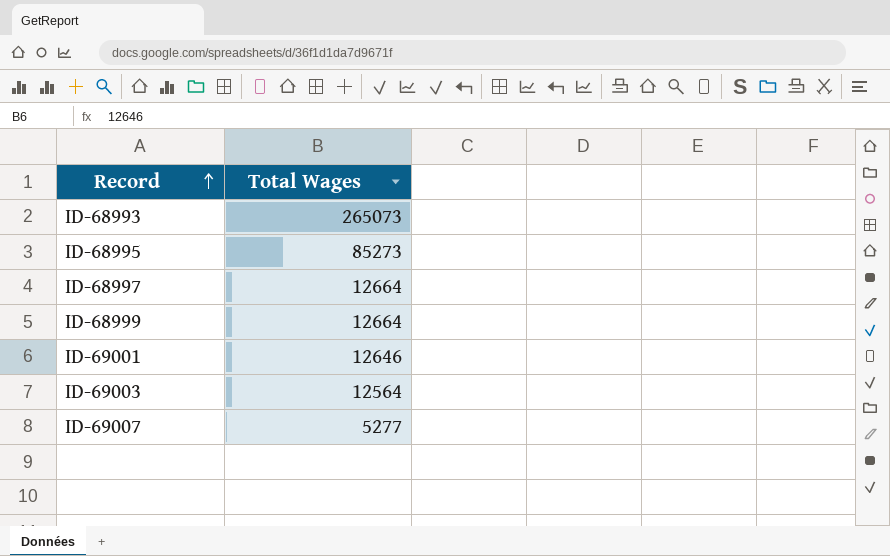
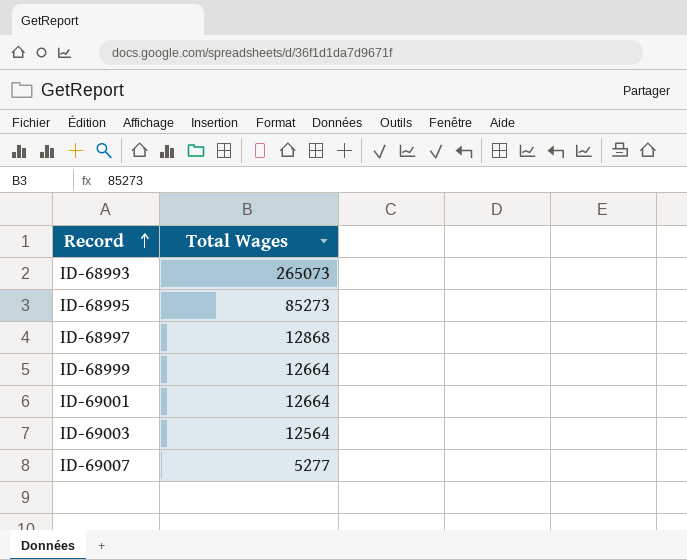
ID-68997 | Total Wages: 12664 -> 12868
ID-69001 | Total Wages: 12646 -> 12664

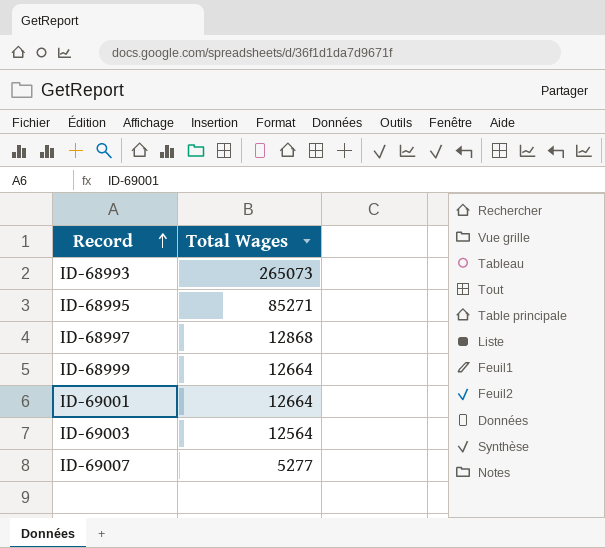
ID-68995 | Total Wages: 85273 -> 85271

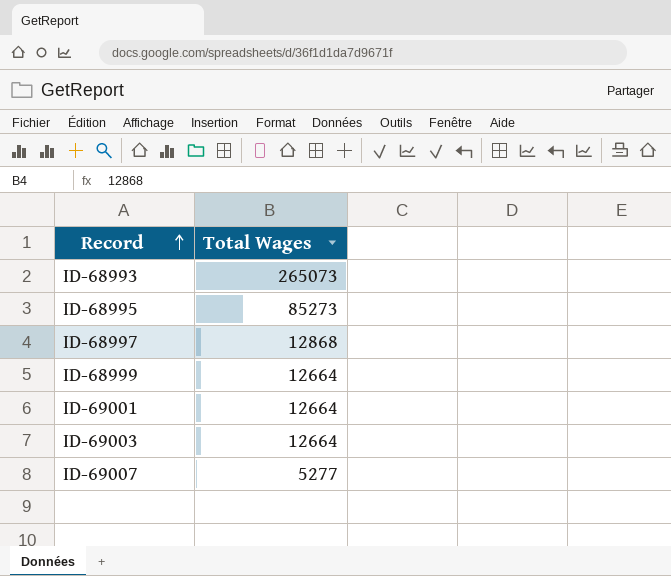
ID-68995 | Total Wages: 85271 -> 85273
ID-69003 | Total Wages: 12564 -> 12664

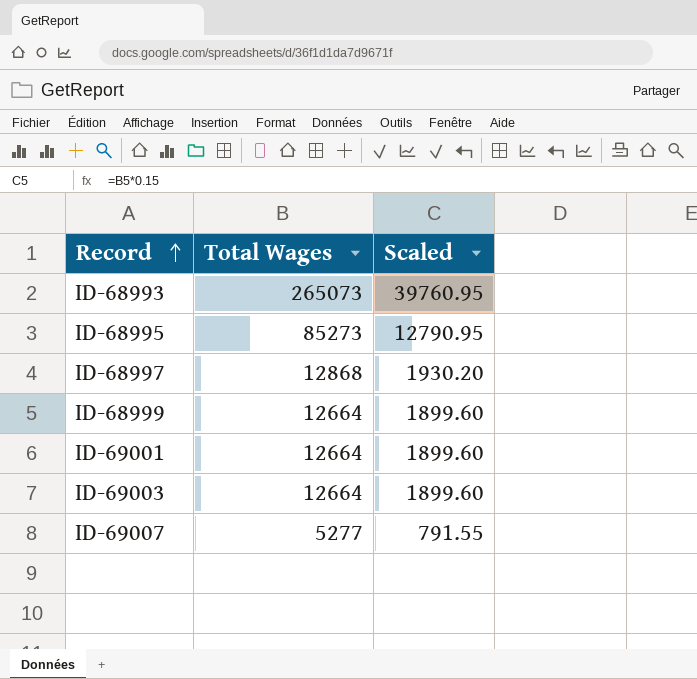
column Scaled | formula: none -> [Total Wages] * 0.15

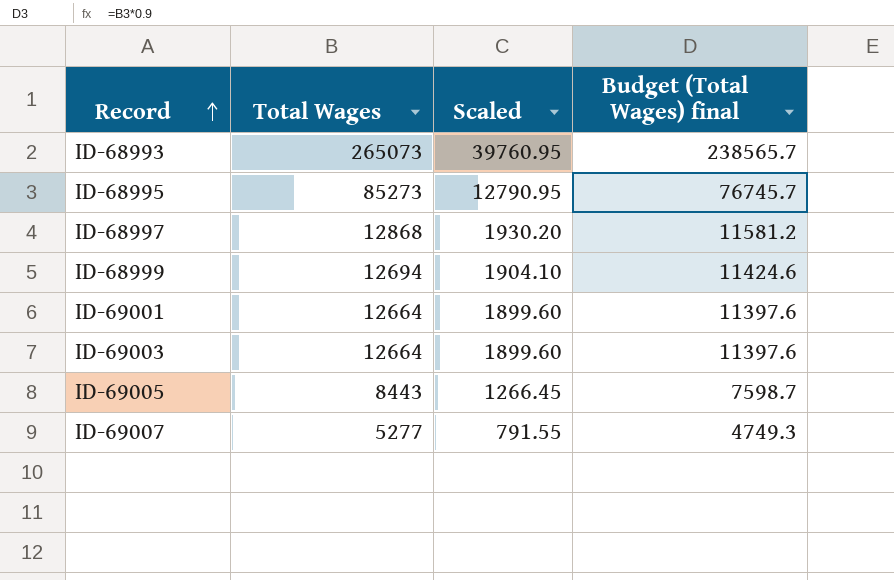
column Budget (Total Wages) final | formula: none -> [Total Wages] * 0.9
ID-68999 | Total Wages: 12664 -> 12694
ID-68999 | Scaled: 1899.60 -> 1904.10
row ID-69005: none -> 8443 | 1266.45 | 7598.7

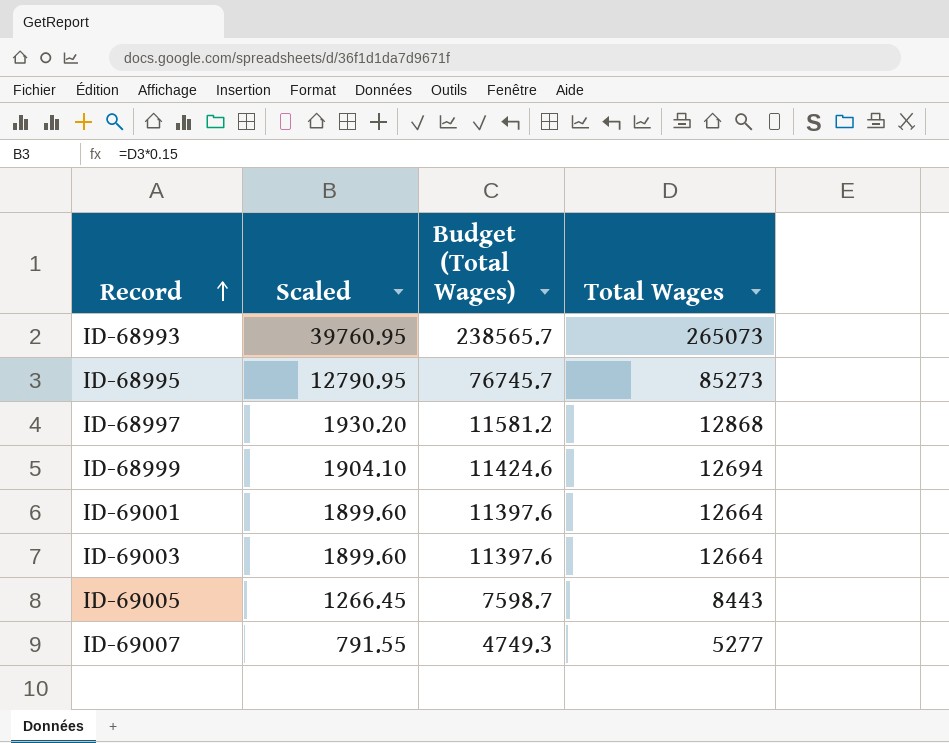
column name: Budget (Total Wages) final -> Budget (Total Wages)
column Total Wages | position: 2 -> 4

